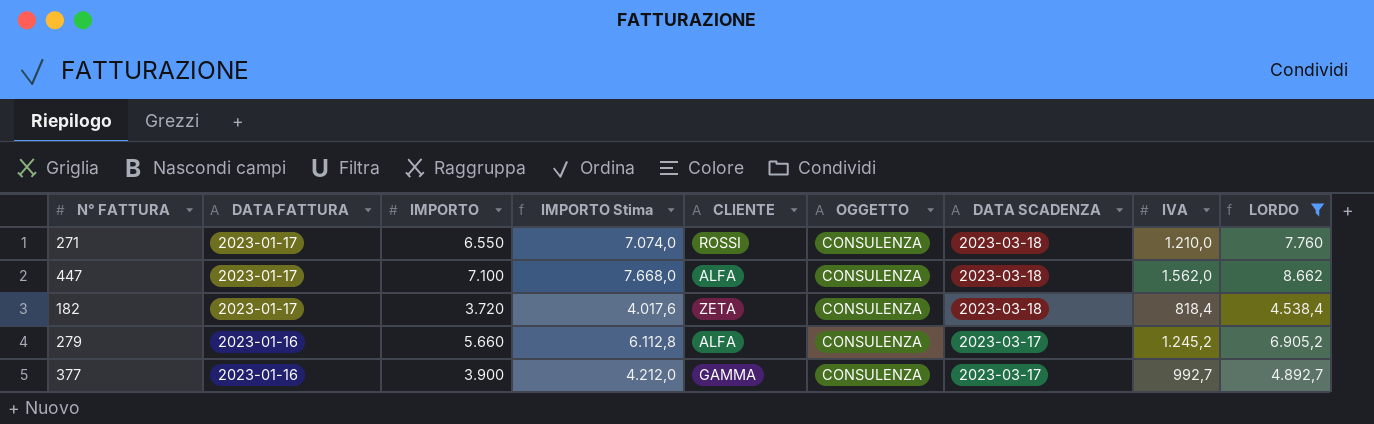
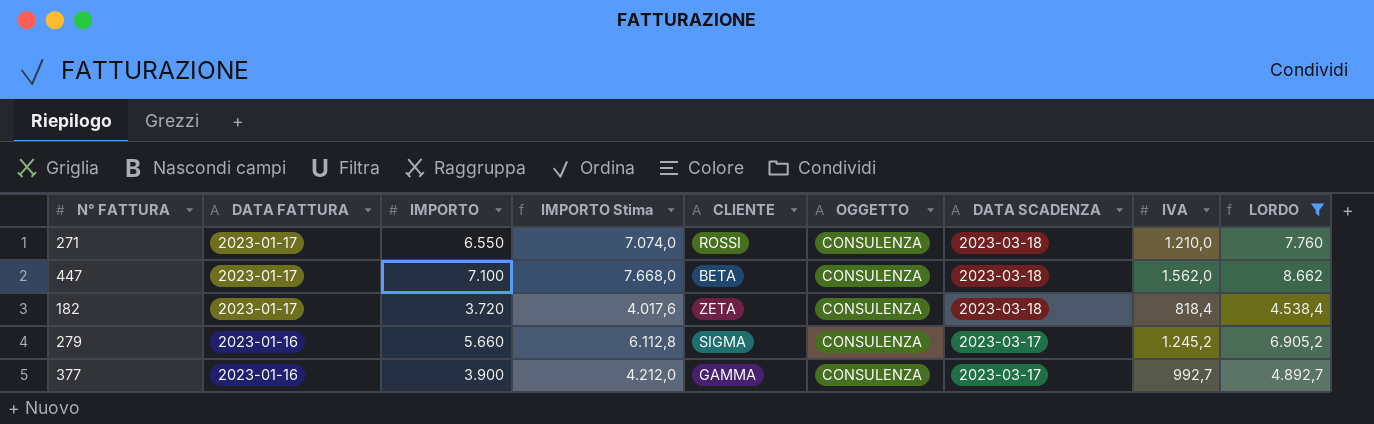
447 | CLIENTE: ALFA -> BETA
279 | CLIENTE: ALFA -> SIGMA

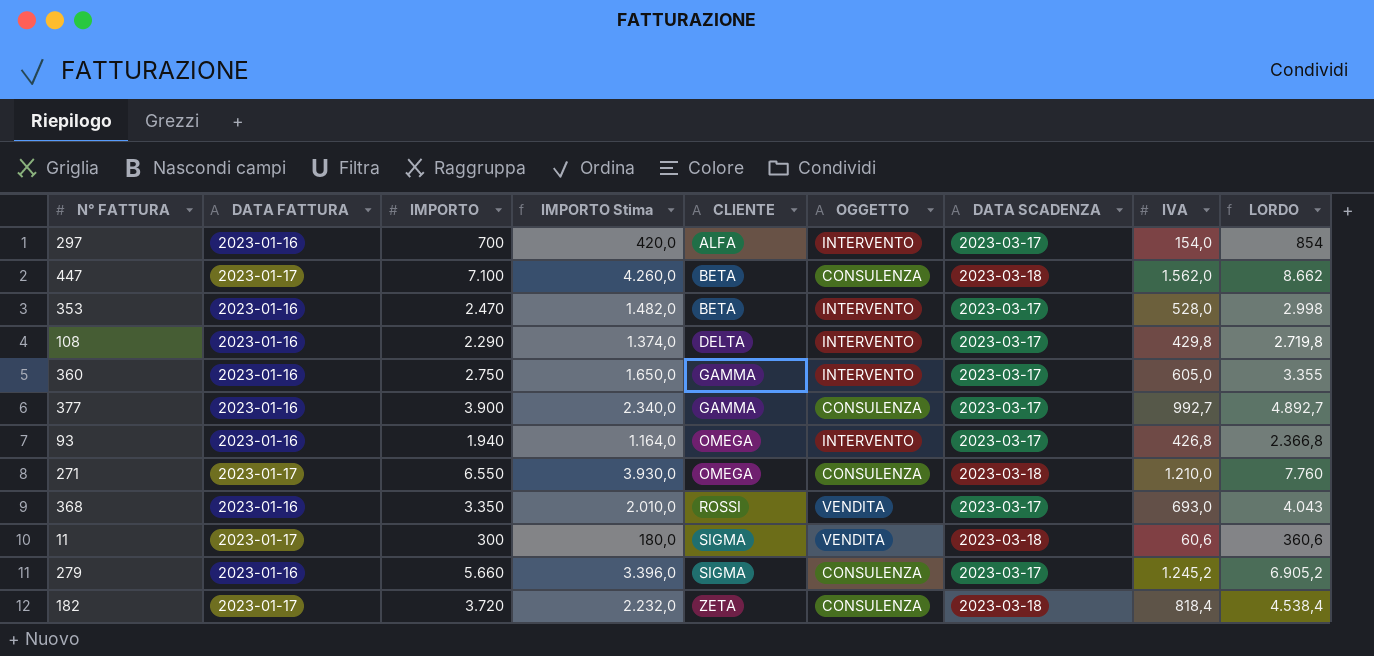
filter: LORDO >= 4.538,4 -> none
row order: DATA FATTURA descending -> CLIENTE ascending
column IMPORTO Stima | formula: [IMPORTO] * 1,08 -> [IMPORTO] * 0,6
271 | CLIENTE: ROSSI -> OMEGA

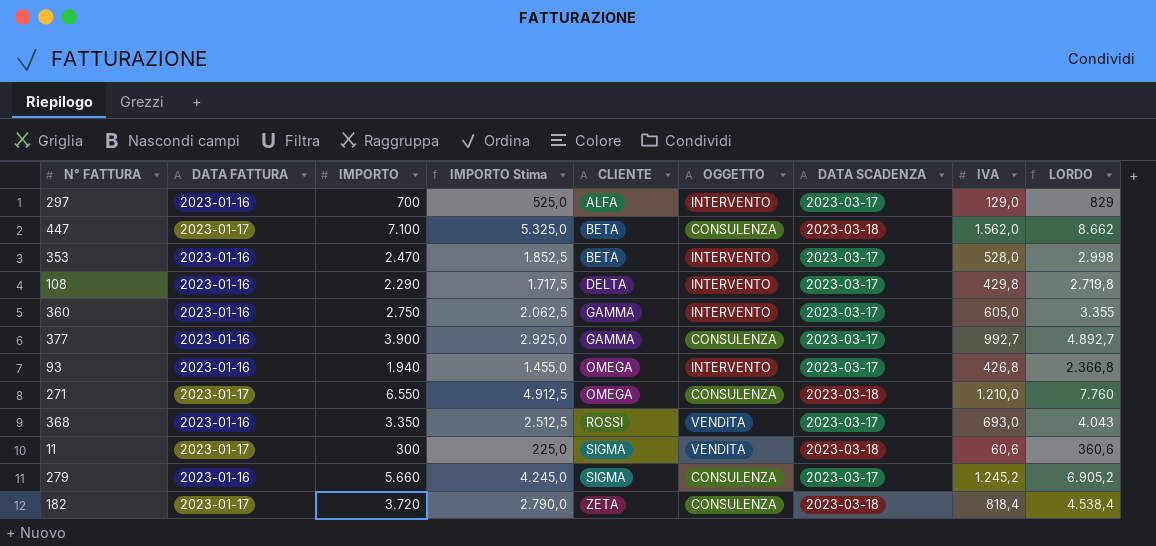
column IMPORTO Stima | formula: [IMPORTO] * 0,6 -> [IMPORTO] * 0,75
297 | IVA: 154,0 -> 129,0
297 | LORDO: 854 -> 829

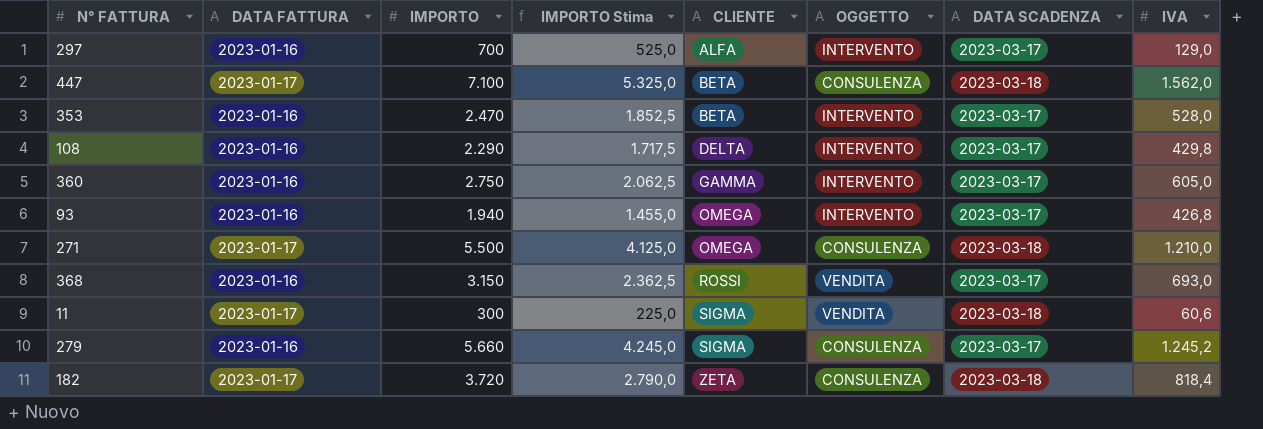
column LORDO | formula: [IMPORTO] + [IVA] -> none
row 377: 2023-01-16 | 3.900 | 2.925,0 | GAMMA | CONSULENZA | 2023-03-17 | 992,7 | 4.892,7 -> none
271 | IMPORTO: 6.550 -> 5.500
271 | IMPORTO Stima: 4.912,5 -> 4.125,0
368 | IMPORTO: 3.350 -> 3.150
368 | IMPORTO Stima: 2.512,5 -> 2.362,5

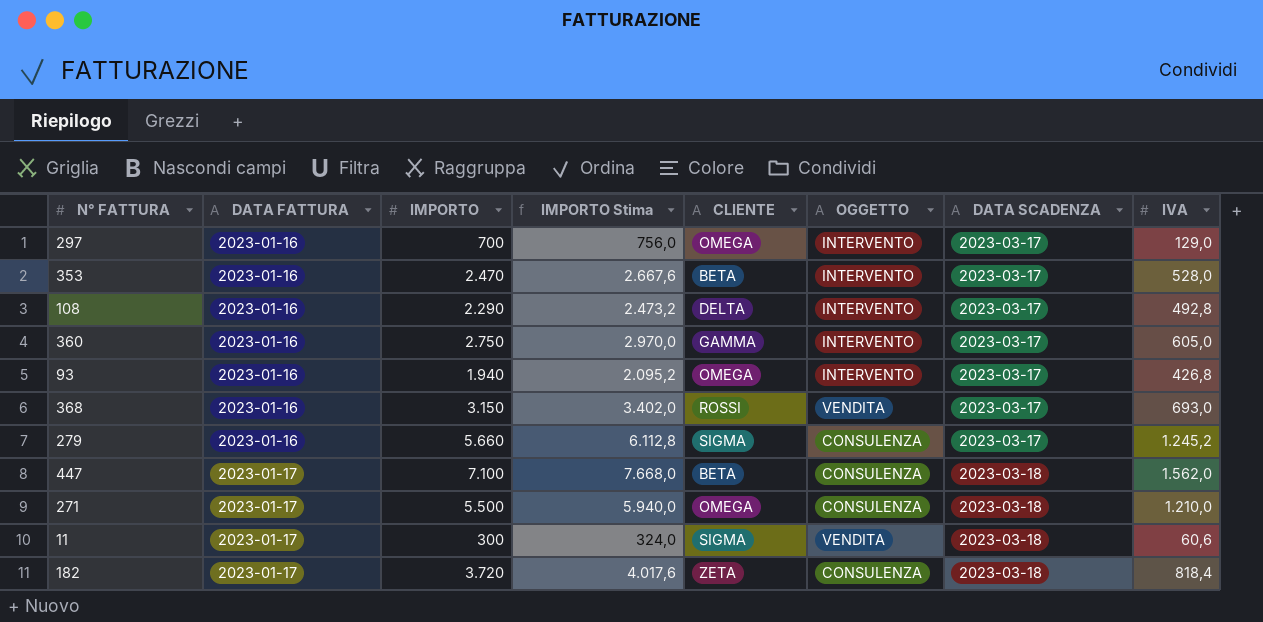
row order: CLIENTE ascending -> DATA FATTURA ascending
column IMPORTO Stima | formula: [IMPORTO] * 0,75 -> [IMPORTO] * 1,08
297 | CLIENTE: ALFA -> OMEGA
108 | IVA: 429,8 -> 492,8

